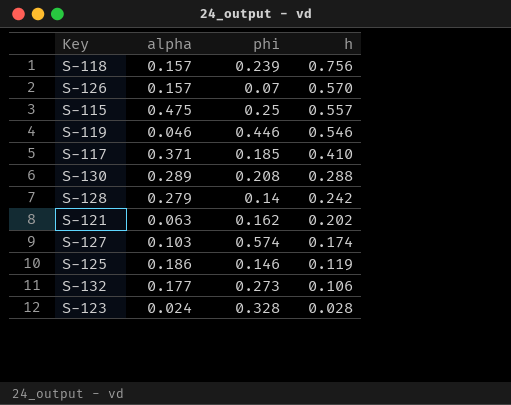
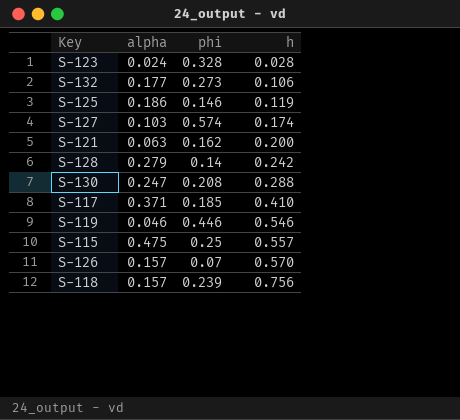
row order: h descending -> h ascending
S-121 | h: 0.202 -> 0.200
S-130 | alpha: 0.289 -> 0.247

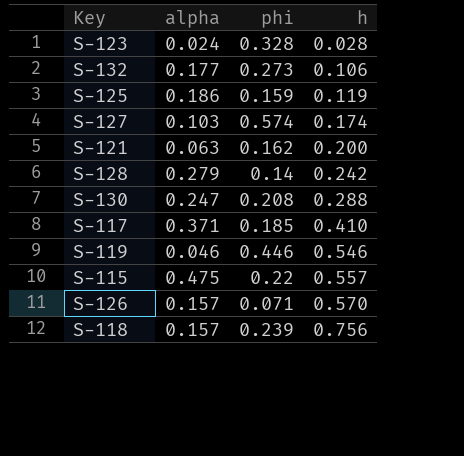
S-125 | phi: 0.146 -> 0.159
S-115 | phi: 0.25 -> 0.22
S-126 | phi: 0.07 -> 0.071

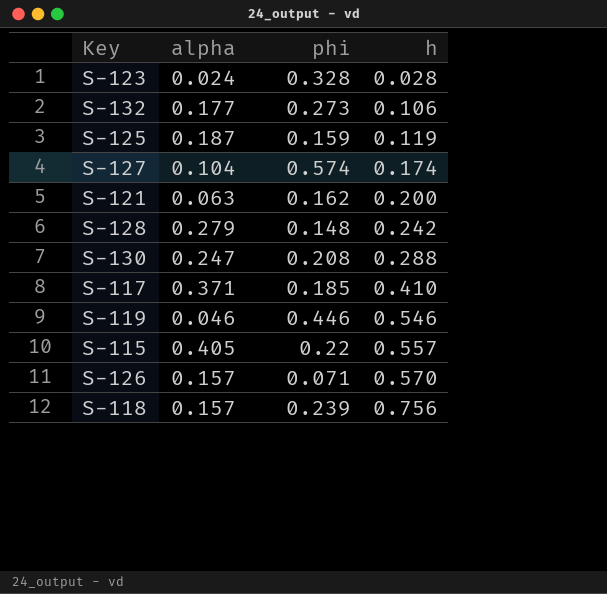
S-125 | alpha: 0.186 -> 0.187
S-127 | alpha: 0.103 -> 0.104
S-128 | phi: 0.14 -> 0.148
S-115 | alpha: 0.475 -> 0.405

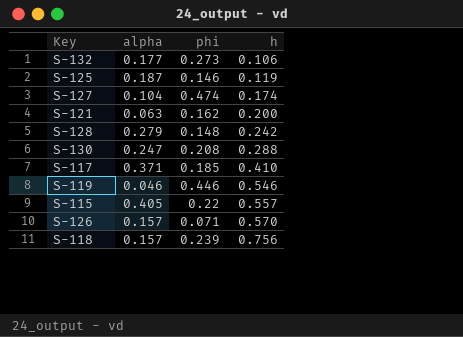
row S-123: 0.024 | 0.328 | 0.028 -> none
S-125 | phi: 0.159 -> 0.146
S-127 | phi: 0.574 -> 0.474

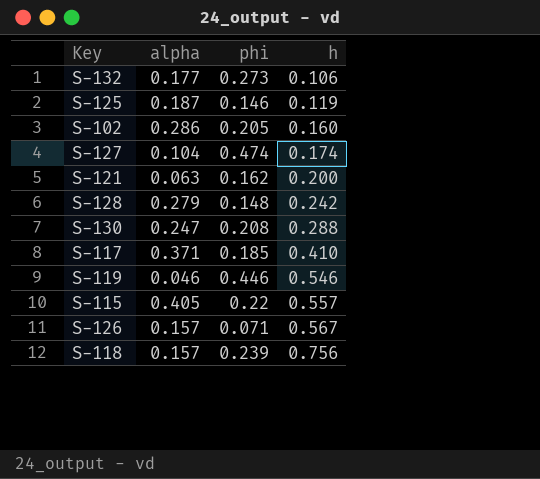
row S-102: none -> 0.286 | 0.205 | 0.160
S-126 | h: 0.570 -> 0.567

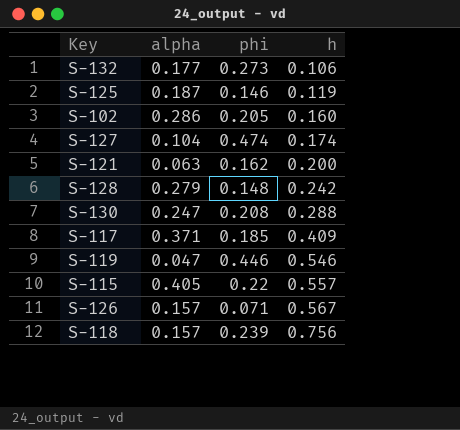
S-117 | h: 0.410 -> 0.409
S-119 | alpha: 0.046 -> 0.047

